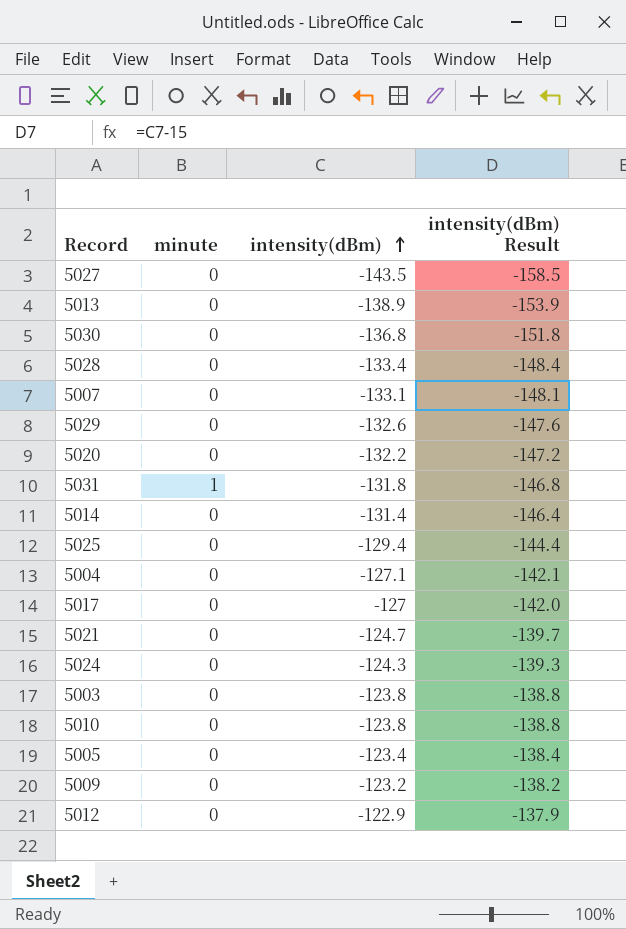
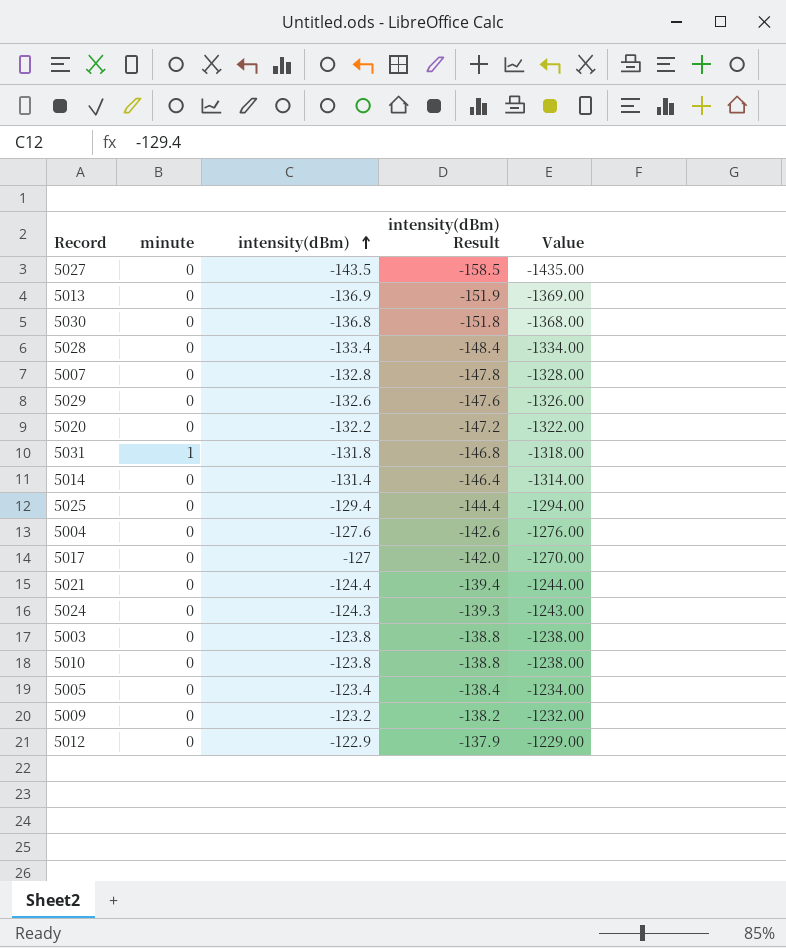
column Value | formula: none -> [intensity(dBm)] * 10
5013 | intensity(dBm): -138.9 -> -136.9
5013 | intensity(dBm) Result: -153.9 -> -151.9
5007 | intensity(dBm): -133.1 -> -132.8
5007 | intensity(dBm) Result: -148.1 -> -147.8
5004 | intensity(dBm): -127.1 -> -127.6
5004 | intensity(dBm) Result: -142.1 -> -142.6
5021 | intensity(dBm): -124.7 -> -124.4
5021 | intensity(dBm) Result: -139.7 -> -139.4

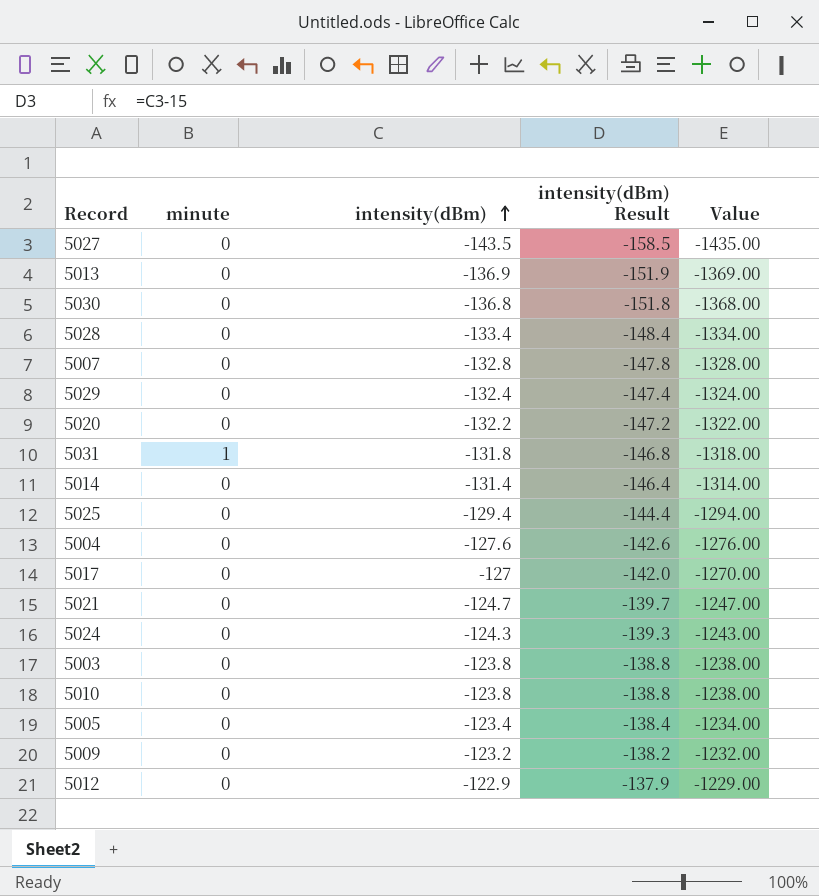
5029 | intensity(dBm): -132.6 -> -132.4
5029 | intensity(dBm) Result: -147.6 -> -147.4
5029 | Value: -1326.00 -> -1324.00
5021 | intensity(dBm): -124.4 -> -124.7
5021 | intensity(dBm) Result: -139.4 -> -139.7
5021 | Value: -1244.00 -> -1247.00

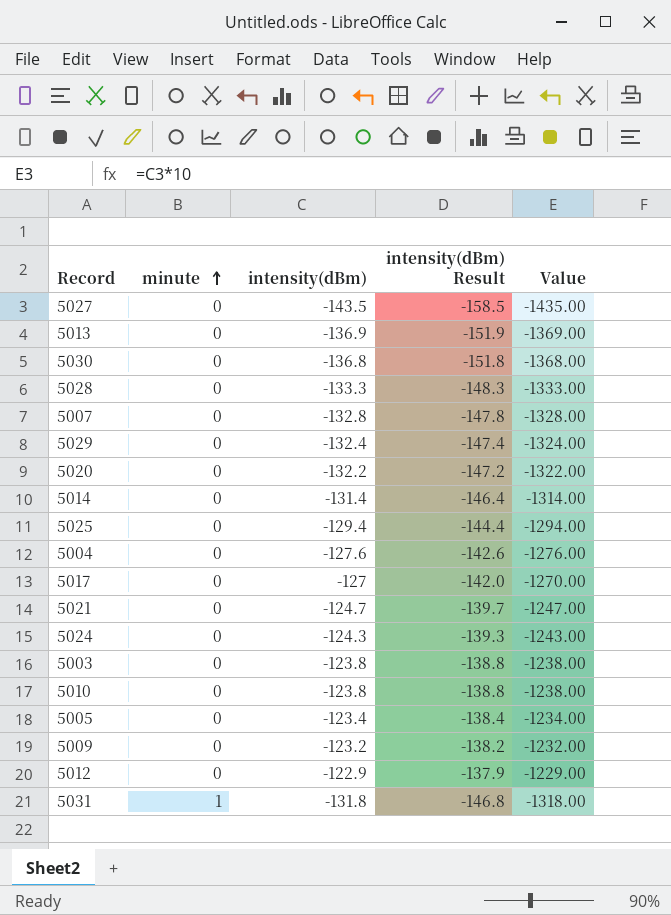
row order: intensity(dBm) ascending -> minute ascending
5028 | intensity(dBm): -133.4 -> -133.3
5028 | intensity(dBm) Result: -148.4 -> -148.3
5028 | Value: -1334.00 -> -1333.00

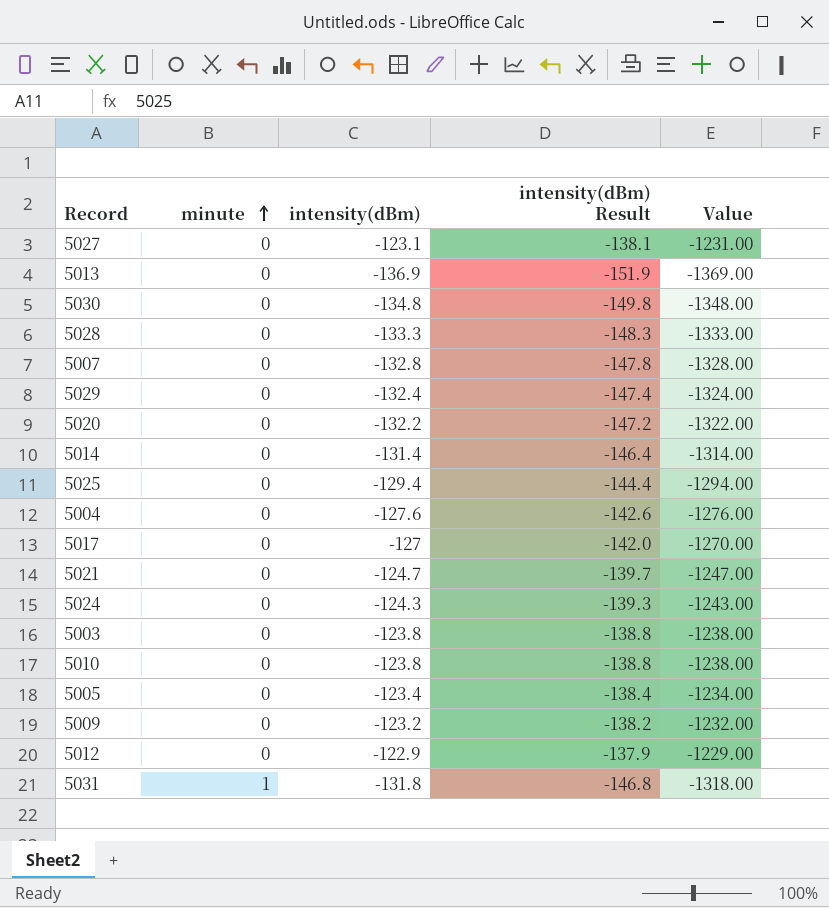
5027 | intensity(dBm): -143.5 -> -123.1
5027 | intensity(dBm) Result: -158.5 -> -138.1
5027 | Value: -1435.00 -> -1231.00
5030 | intensity(dBm): -136.8 -> -134.8
5030 | intensity(dBm) Result: -151.8 -> -149.8
5030 | Value: -1368.00 -> -1348.00

